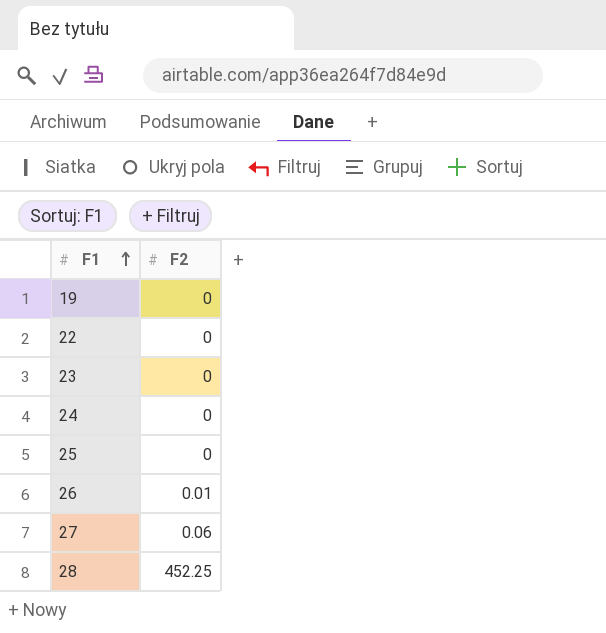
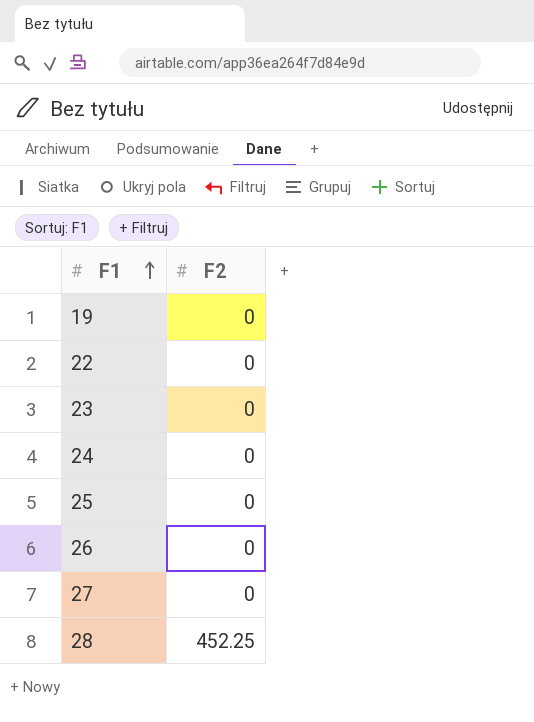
26 | F2: 0.01 -> 0
27 | F2: 0.06 -> 0

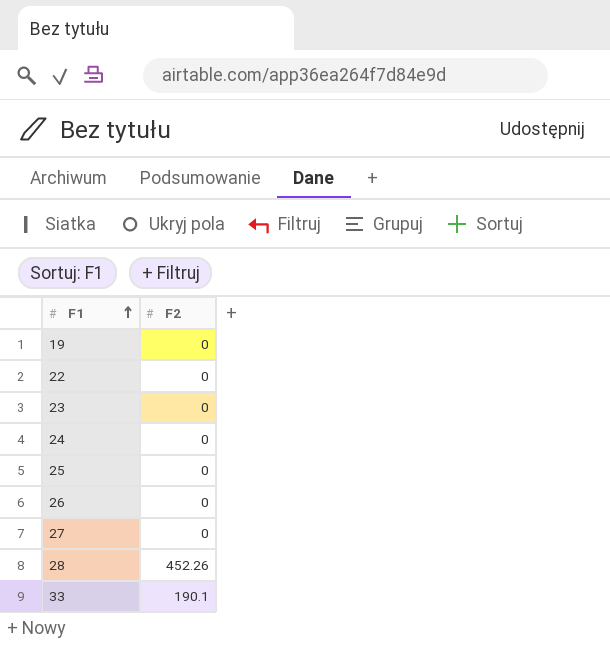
28 | F2: 452.25 -> 452.26
row 33: none -> 190.1

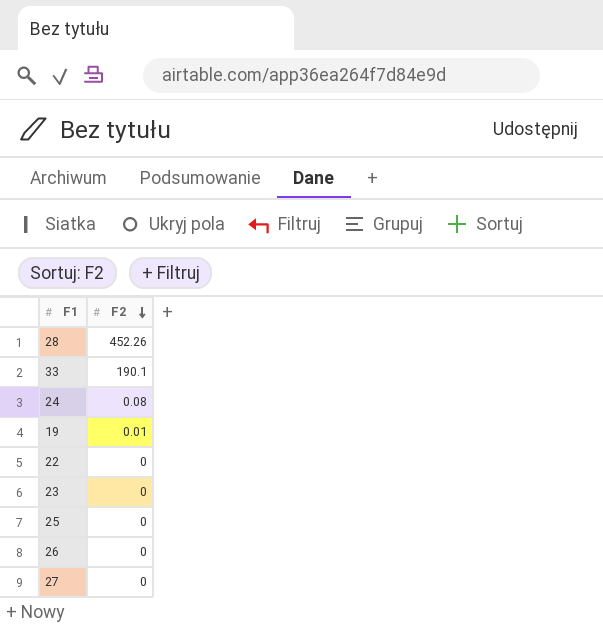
row order: F1 ascending -> F2 descending
24 | F2: 0 -> 0.08
19 | F2: 0 -> 0.01

